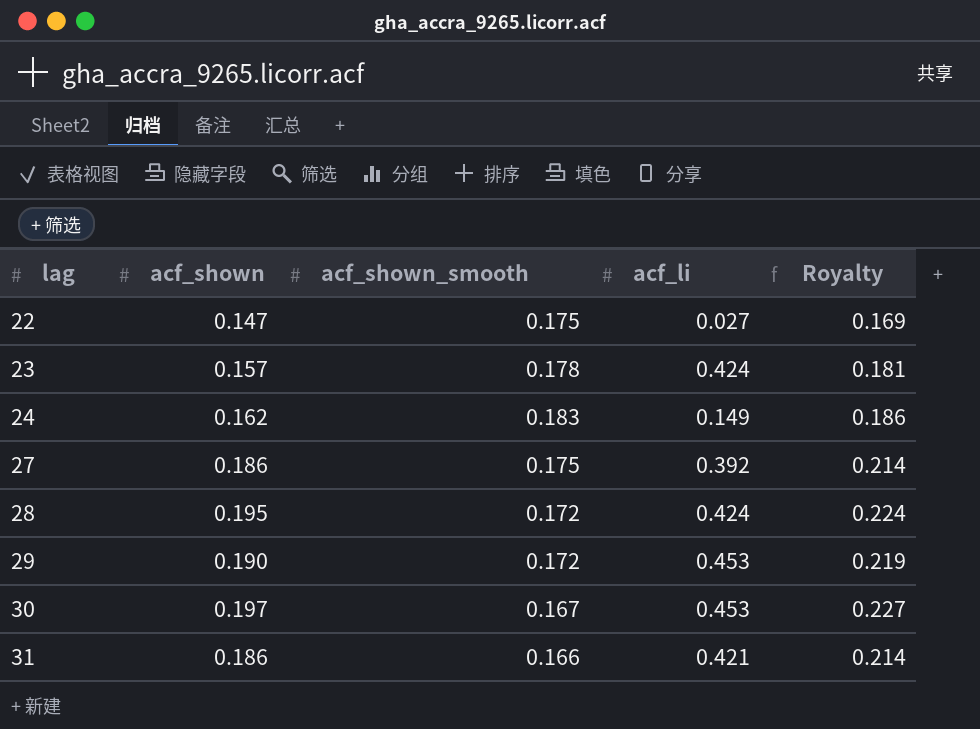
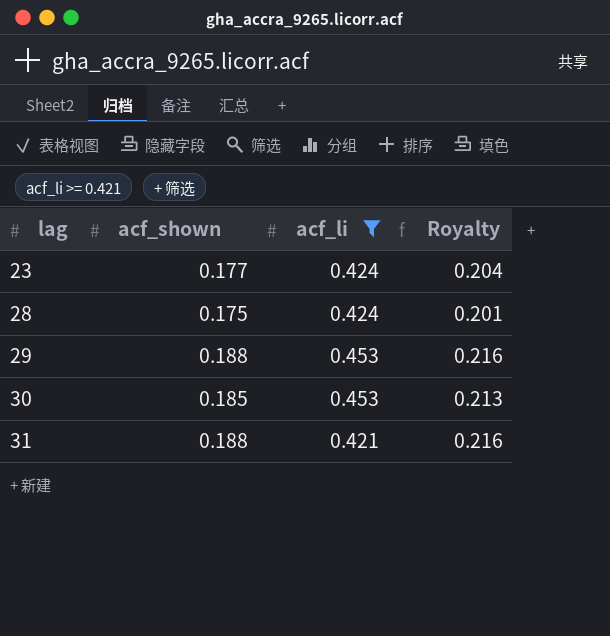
filter: none -> acf_li >= 0.421
column acf_shown_smooth | position: 3 -> none
23 | acf_shown: 0.157 -> 0.177
23 | Royalty: 0.181 -> 0.204
28 | acf_shown: 0.195 -> 0.175
28 | Royalty: 0.224 -> 0.201
29 | acf_shown: 0.190 -> 0.188
29 | Royalty: 0.219 -> 0.216
30 | acf_shown: 0.197 -> 0.185
30 | Royalty: 0.227 -> 0.213
31 | acf_shown: 0.186 -> 0.188
31 | Royalty: 0.214 -> 0.216

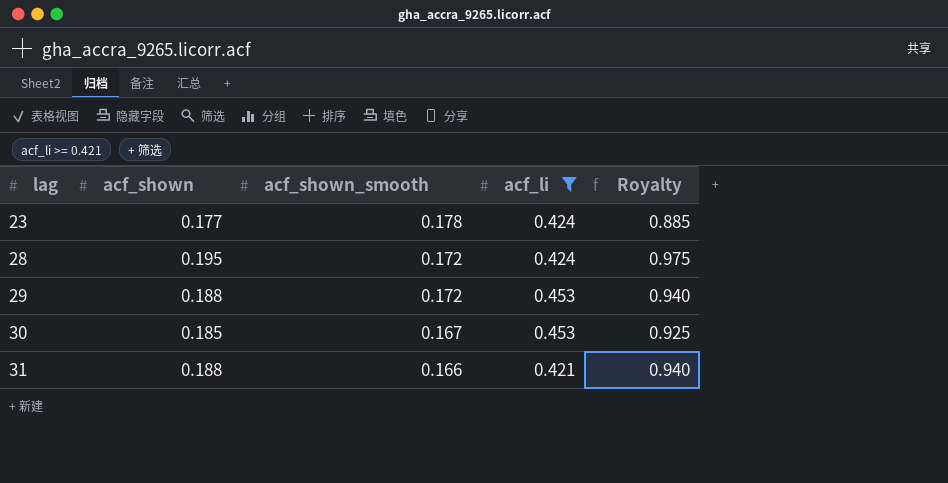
column acf_shown_smooth | position: none -> 3
column Royalty | formula: [acf_shown] * 1.15 -> [acf_shown] * 5
28 | acf_shown: 0.175 -> 0.195

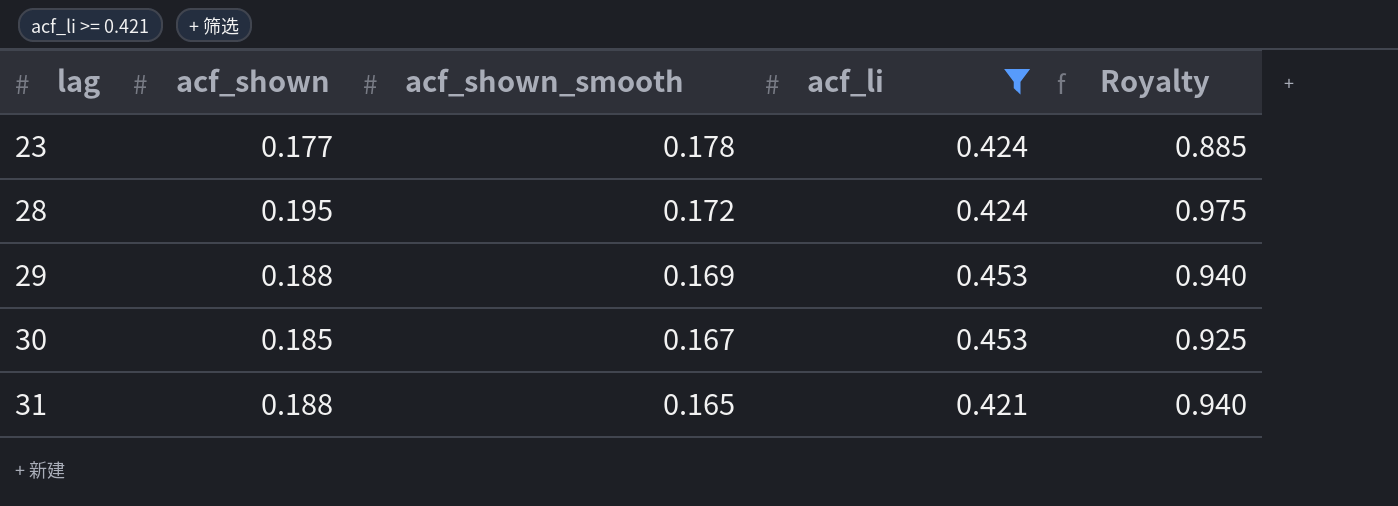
29 | acf_shown_smooth: 0.172 -> 0.169
31 | acf_shown_smooth: 0.166 -> 0.165

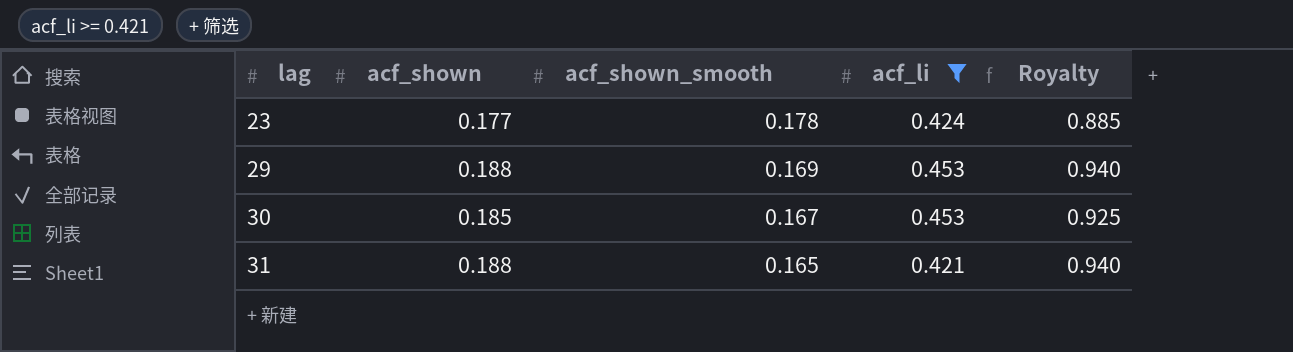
row 28: 0.195 | 0.172 | 0.424 | 0.975 -> none

